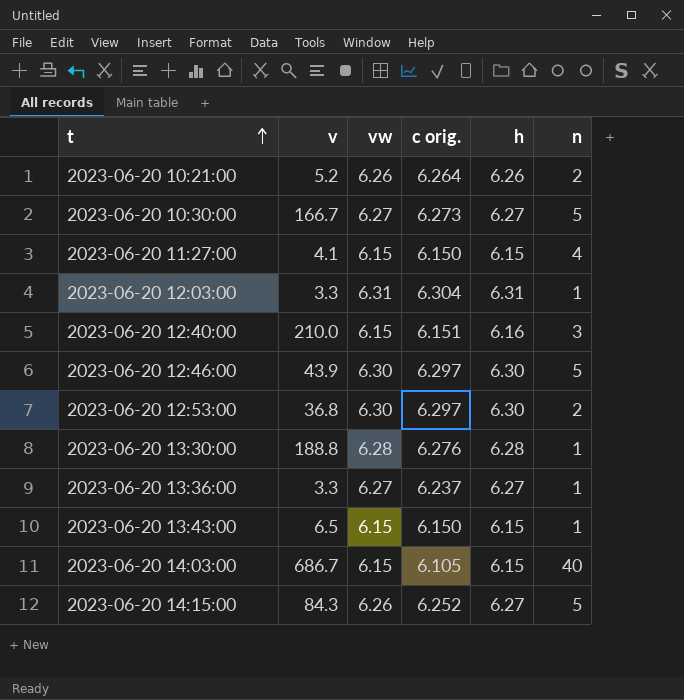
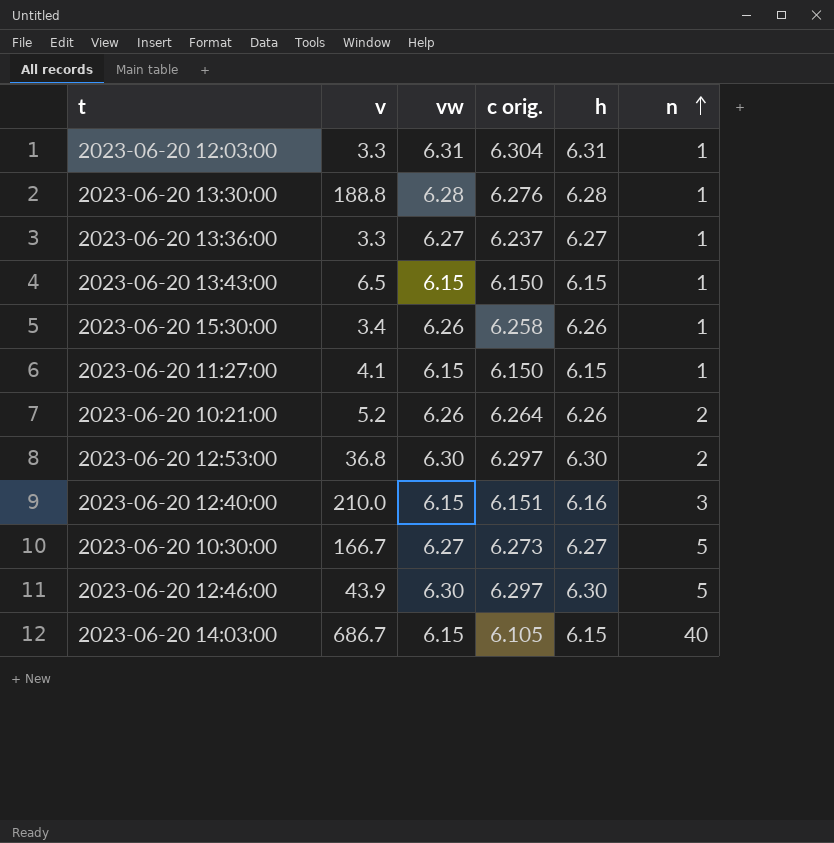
row order: t ascending -> n ascending
row 2023-06-20 14:15:00: 84.3 | 6.26 | 6.252 | 6.27 | 5 -> none
row 2023-06-20 15:30:00: none -> 3.4 | 6.26 | 6.258 | 6.26 | 1
2023-06-20 11:27:00 | n: 4 -> 1

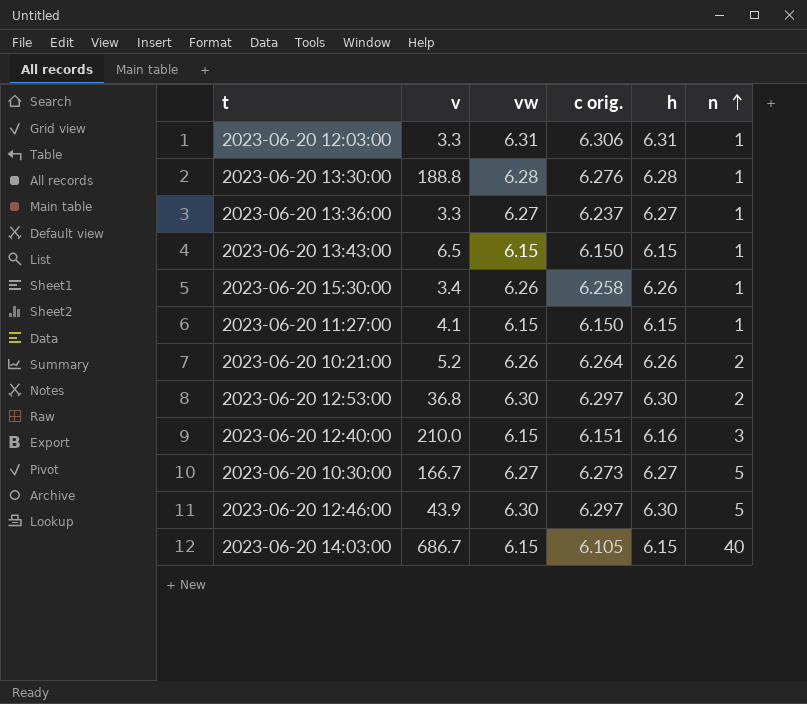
2023-06-20 12:03:00 | c orig.: 6.304 -> 6.306

